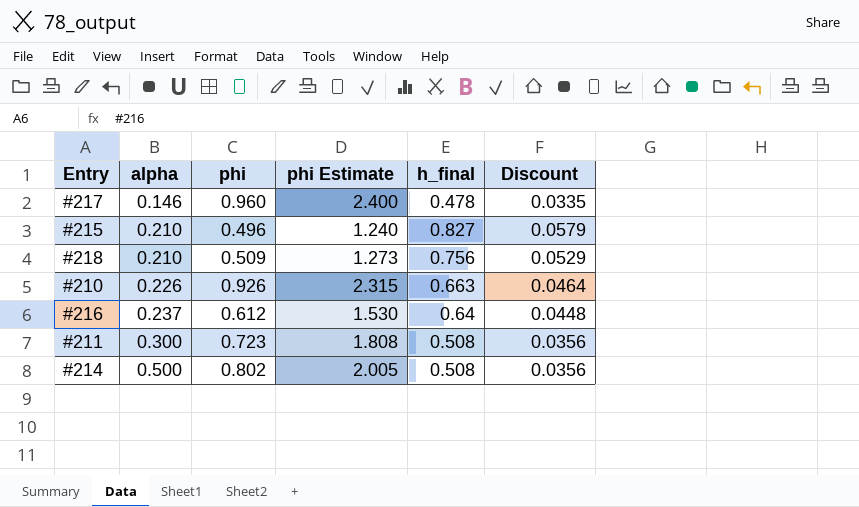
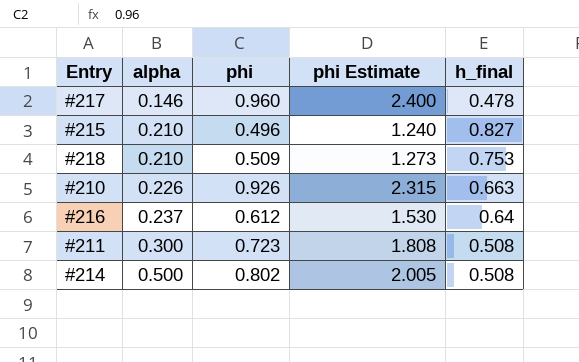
column Discount | formula: [h_final] * 0.07 -> none
#218 | h_final: 0.756 -> 0.753

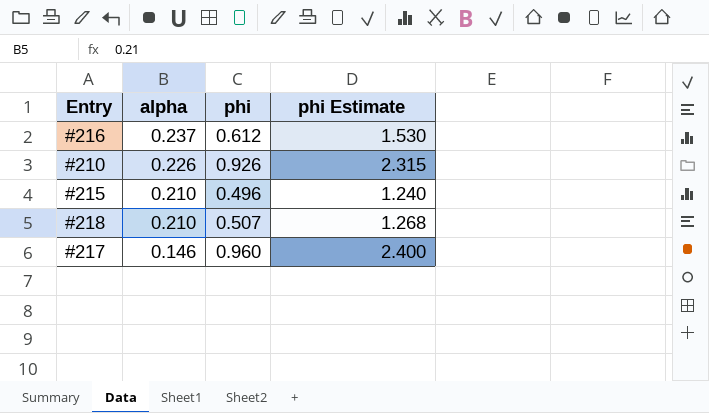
row order: alpha ascending -> alpha descending
column h_final | position: 5 -> none
row #211: 0.300 | 0.723 | 1.808 | 0.508 -> none
row #214: 0.500 | 0.802 | 2.005 | 0.508 -> none
#218 | phi: 0.509 -> 0.507
#218 | phi Estimate: 1.273 -> 1.268

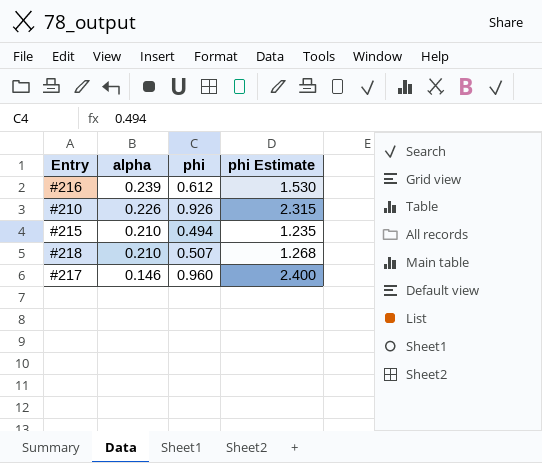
#216 | alpha: 0.237 -> 0.239
#215 | phi: 0.496 -> 0.494
#215 | phi Estimate: 1.240 -> 1.235

